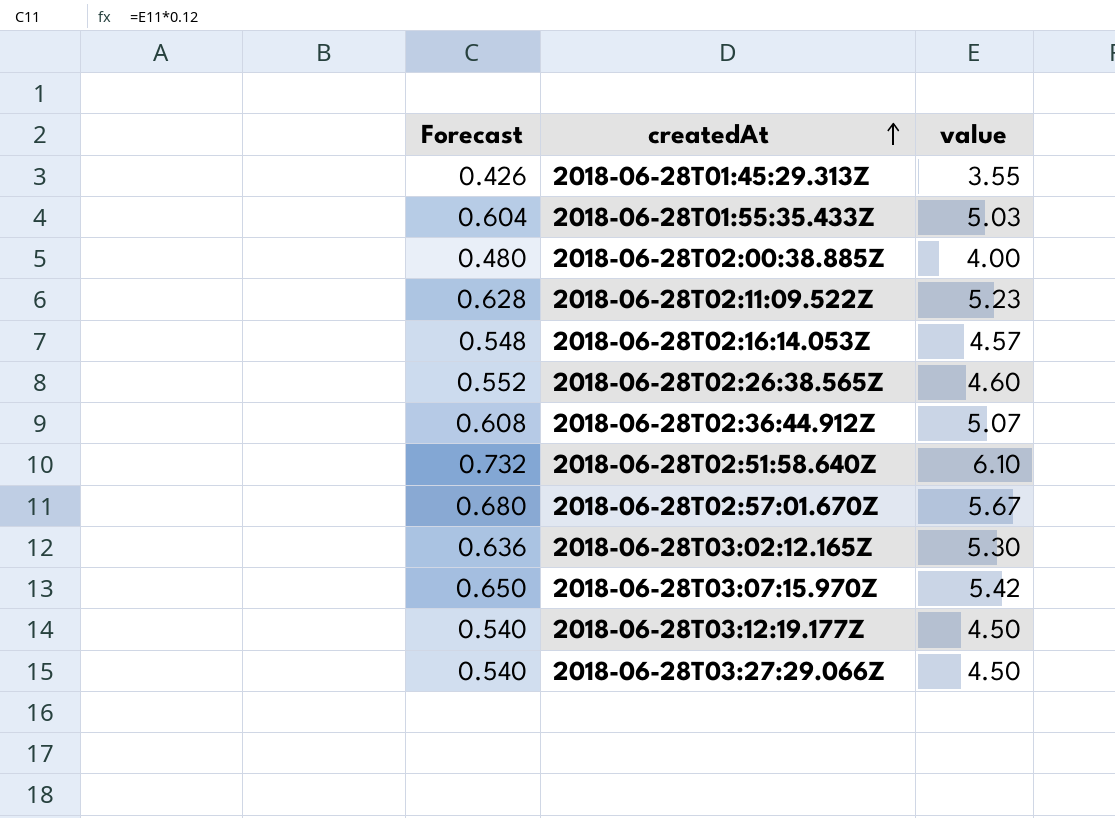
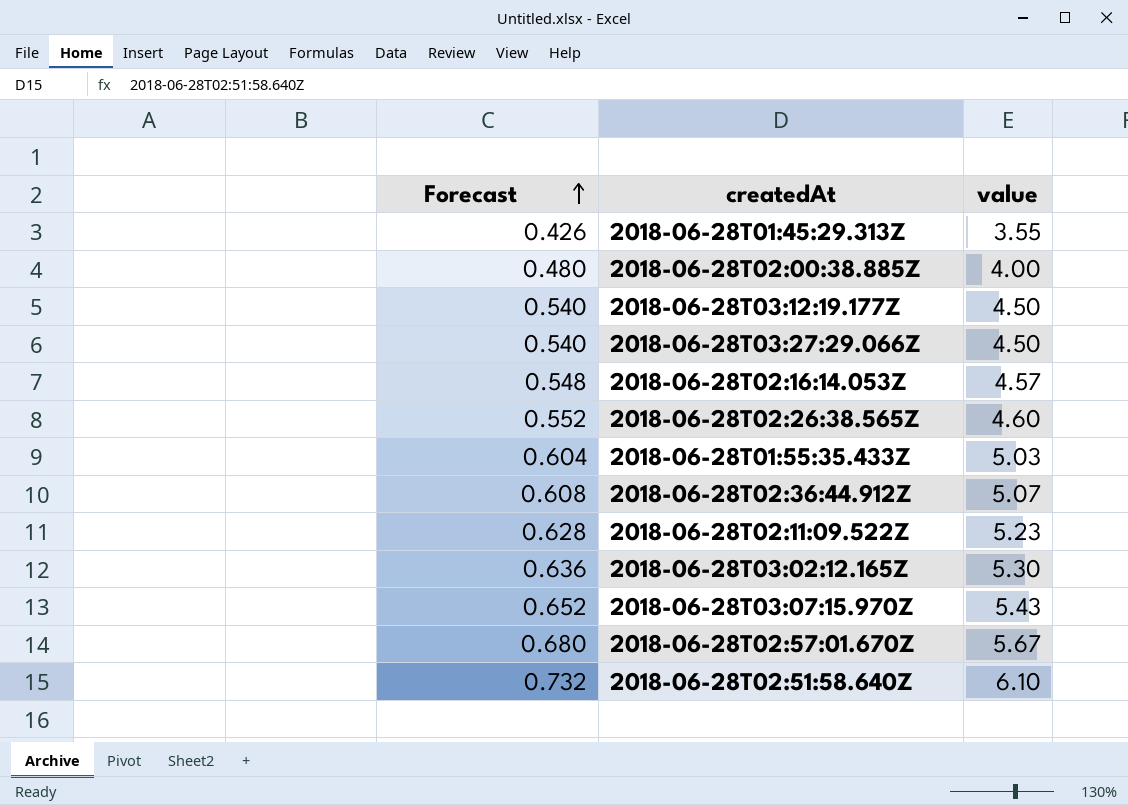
row order: createdAt ascending -> Forecast ascending
2018-06-28T03:07:15.970Z | Forecast: 0.650 -> 0.652
2018-06-28T03:07:15.970Z | value: 5.42 -> 5.43

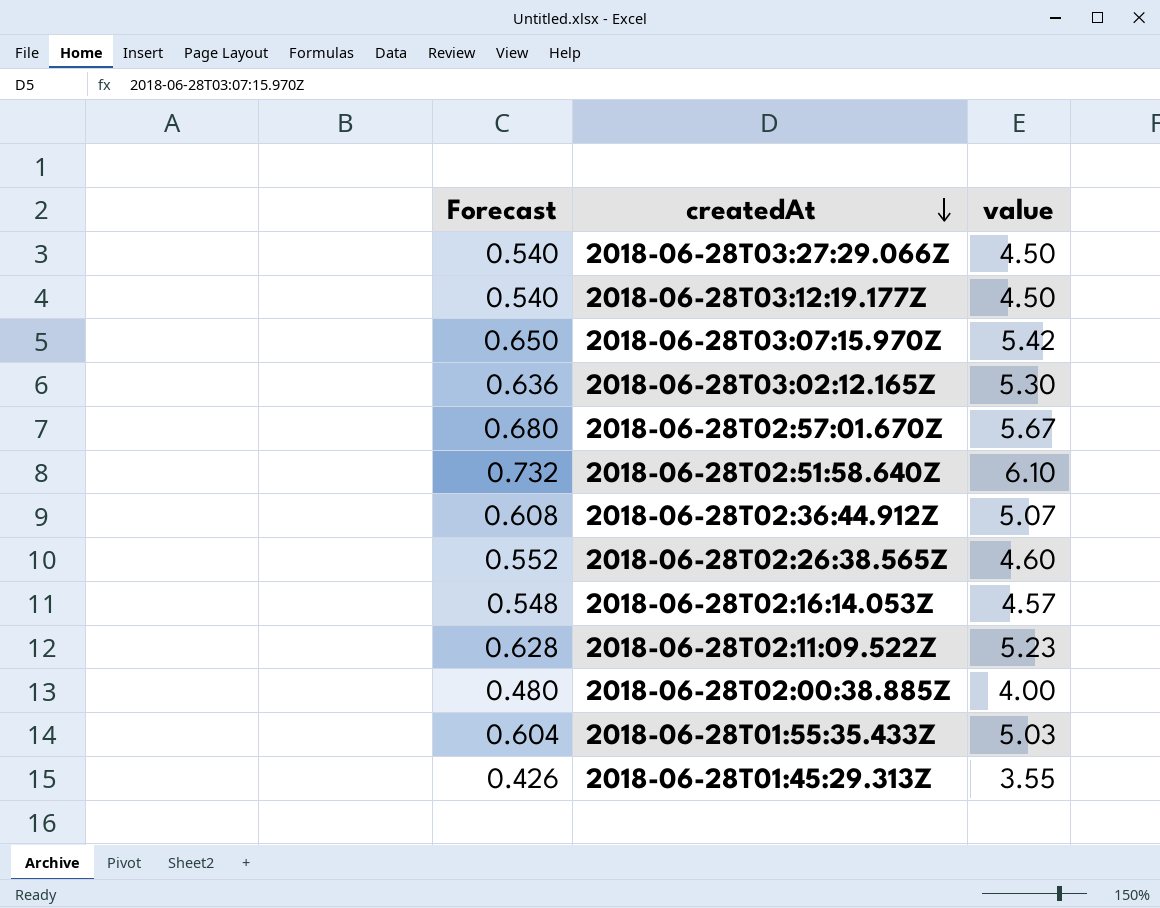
row order: Forecast ascending -> createdAt descending
2018-06-28T03:07:15.970Z | Forecast: 0.652 -> 0.650
2018-06-28T03:07:15.970Z | value: 5.43 -> 5.42

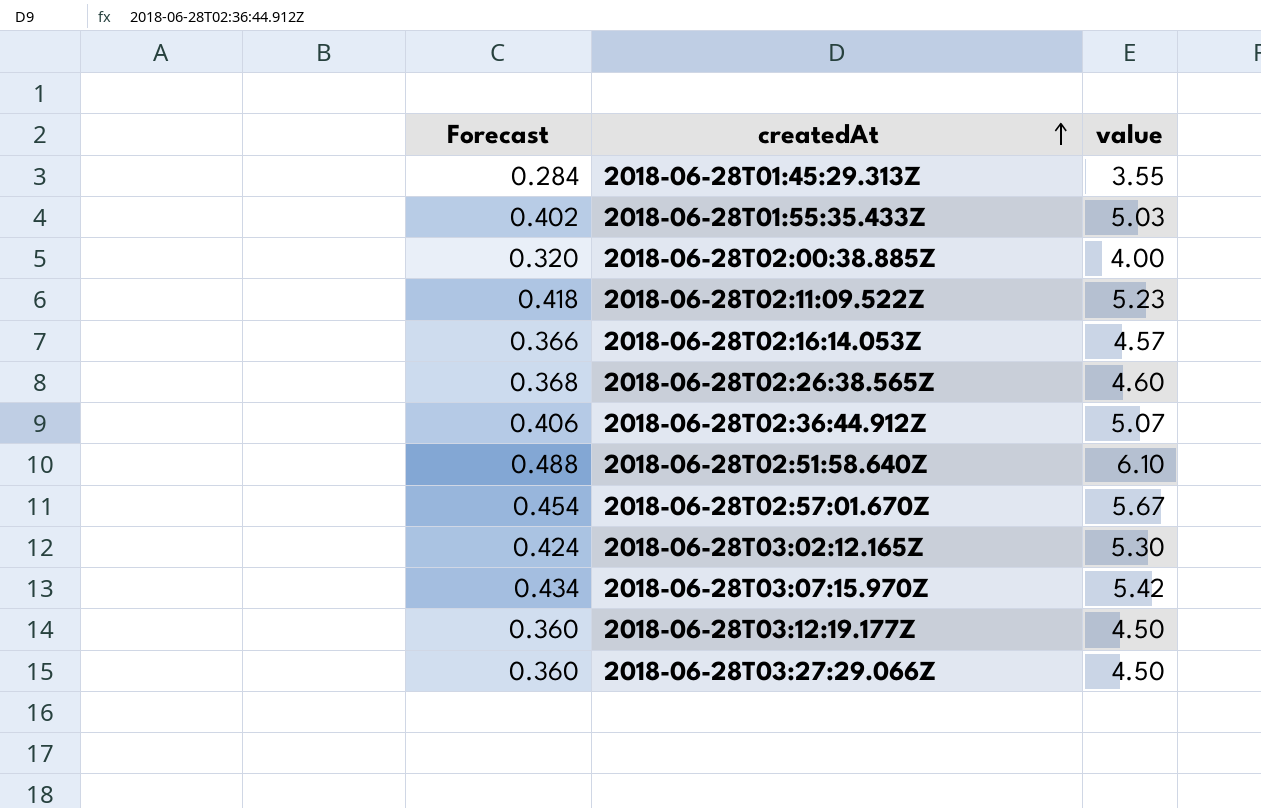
row order: createdAt descending -> createdAt ascending
column Forecast | formula: [value] * 0.12 -> [value] * 0.08

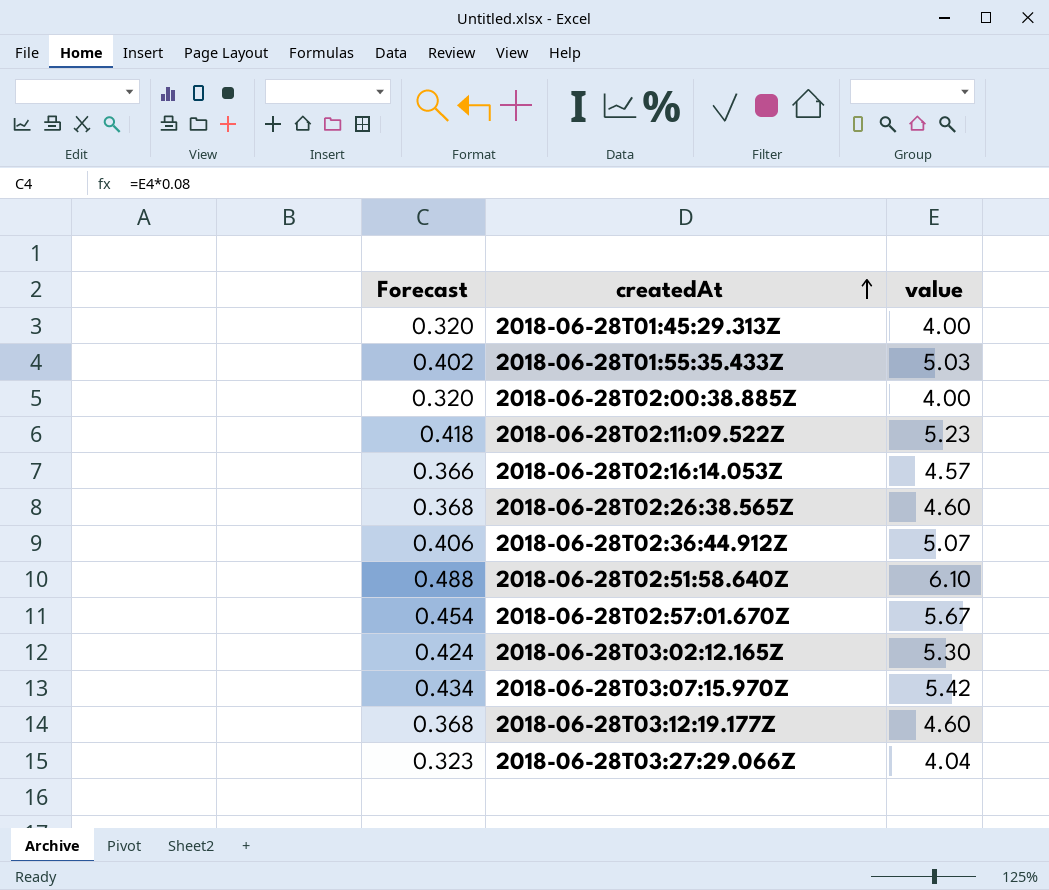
2018-06-28T01:45:29.313Z | Forecast: 0.284 -> 0.320
2018-06-28T01:45:29.313Z | value: 3.55 -> 4.00
2018-06-28T03:12:19.177Z | Forecast: 0.360 -> 0.368
2018-06-28T03:12:19.177Z | value: 4.50 -> 4.60
2018-06-28T03:27:29.066Z | Forecast: 0.360 -> 0.323
2018-06-28T03:27:29.066Z | value: 4.50 -> 4.04

